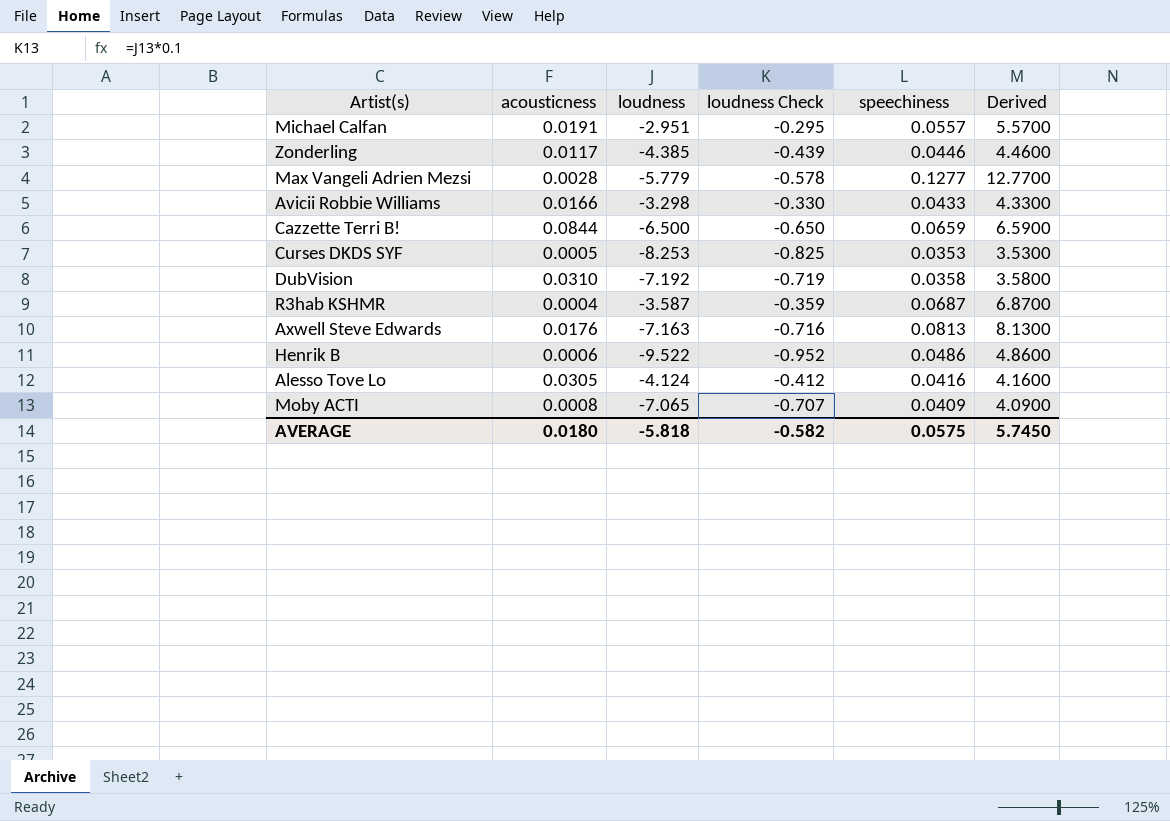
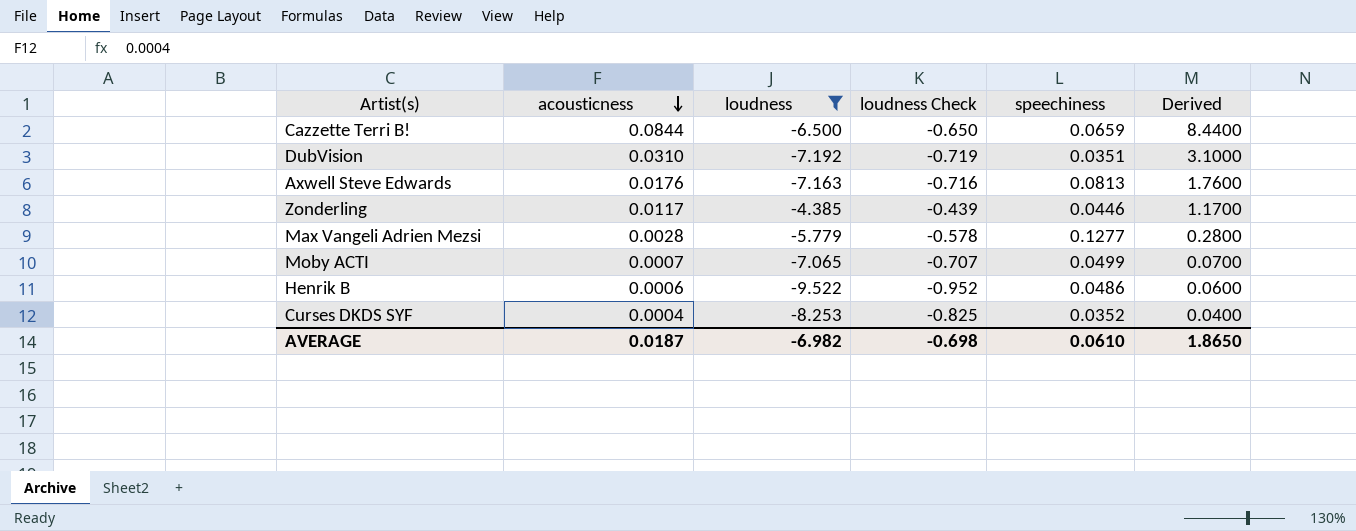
filter: none -> loudness <= -4.385
row order: none -> acousticness descending
column Derived | formula: [speechiness] * 100 -> [acousticness] * 100
DubVision | speechiness: 0.0358 -> 0.0351
Moby ACTI | acousticness: 0.0008 -> 0.0007
Moby ACTI | speechiness: 0.0409 -> 0.0499
Curses DKDS SYF | acousticness: 0.0005 -> 0.0004
Curses DKDS SYF | speechiness: 0.0353 -> 0.0352
AVERAGE | acousticness: 0.0180 -> 0.0187
AVERAGE | loudness: -5.818 -> -6.982
AVERAGE | loudness Check: -0.582 -> -0.698
AVERAGE | speechiness: 0.0575 -> 0.0610
AVERAGE | Derived: 5.7450 -> 1.8650

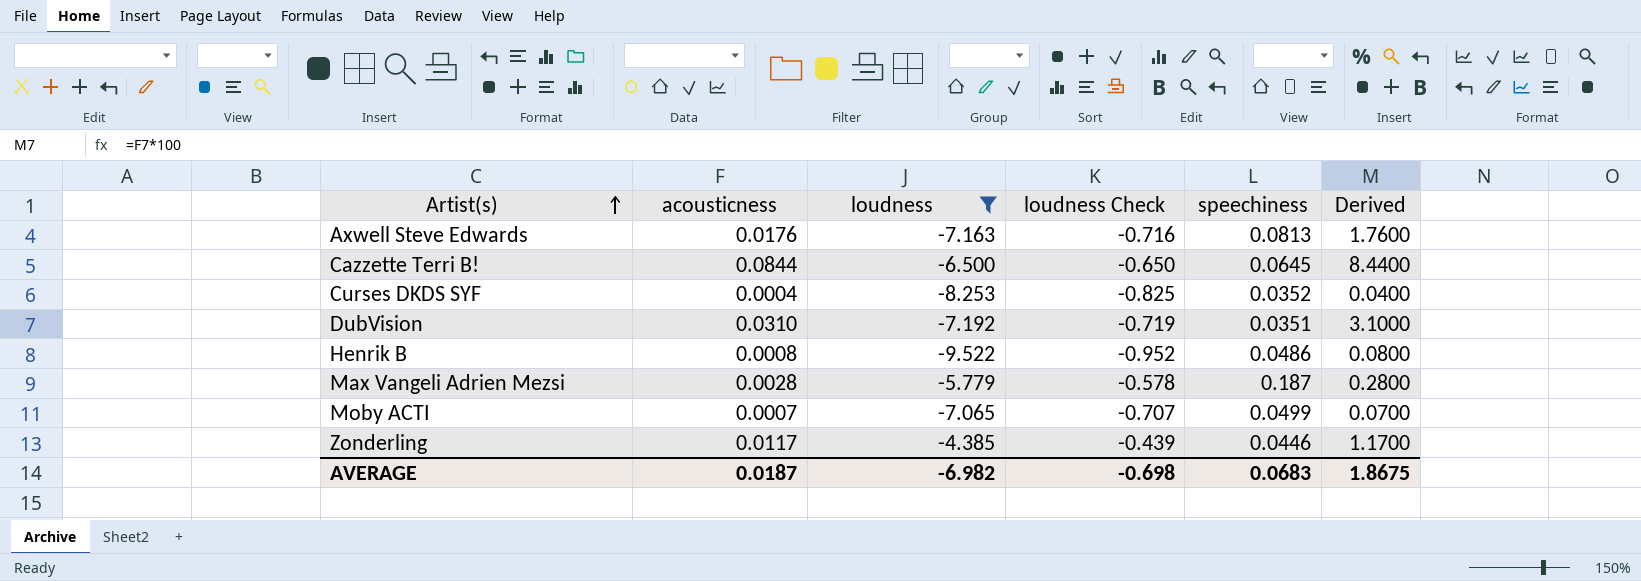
row order: acousticness descending -> Artist(s) ascending
Cazzette Terri B! | speechiness: 0.0659 -> 0.0645
Henrik B | acousticness: 0.0006 -> 0.0008
Henrik B | Derived: 0.0600 -> 0.0800
Max Vangeli Adrien Mezsi | speechiness: 0.1277 -> 0.187
AVERAGE | speechiness: 0.0610 -> 0.0683
AVERAGE | Derived: 1.8650 -> 1.8675

